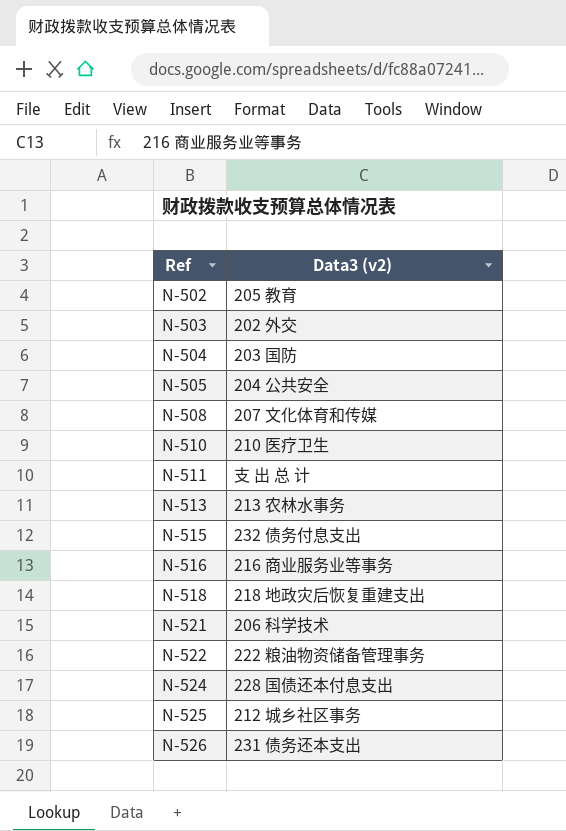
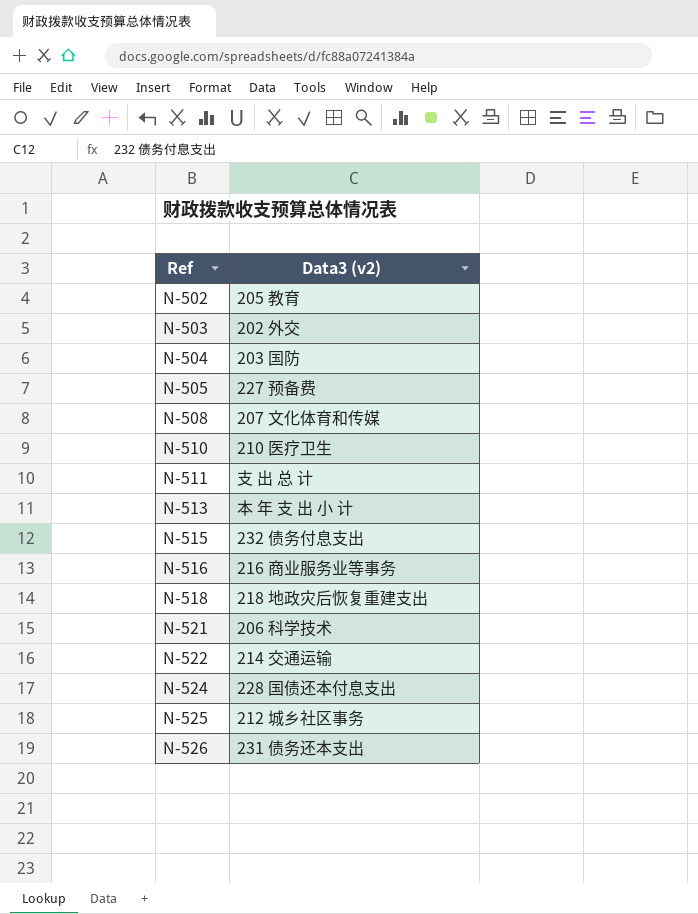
N-505 | Data3 (v2): 204 公共安全 -> 227 预备费
N-513 | Data3 (v2): 213 农林水事务 -> 本 年 支 出 小 计
N-522 | Data3 (v2): 222 粮油物资储备管理事务 -> 214 交通运输

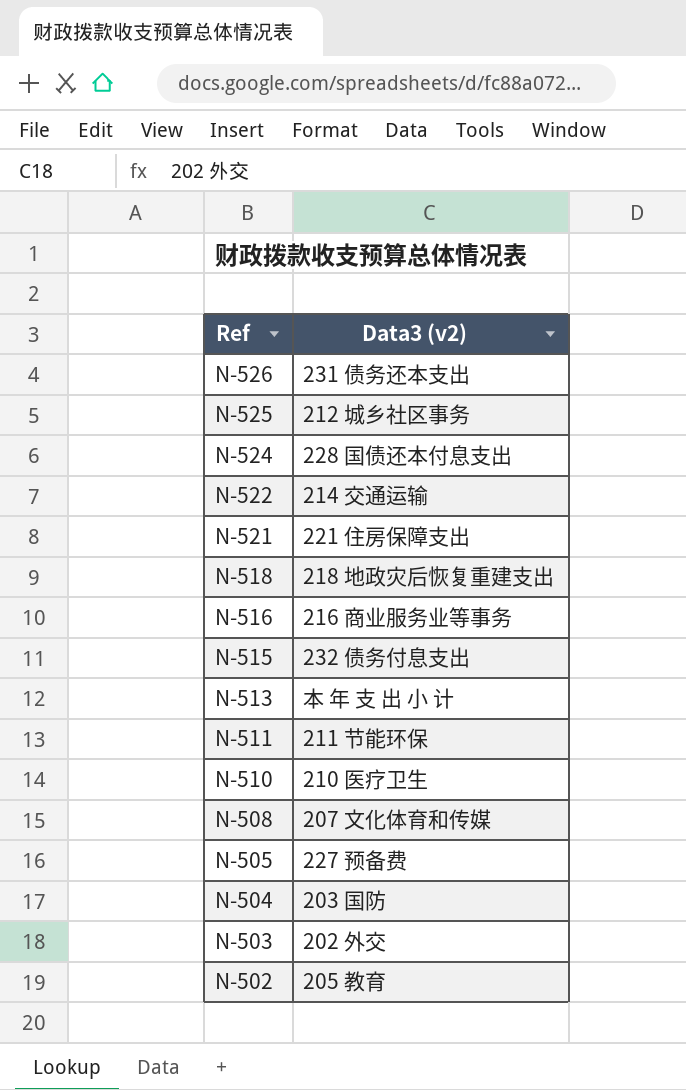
row order: Ref ascending -> Ref descending
N-521 | Data3 (v2): 206 科学技术 -> 221 住房保障支出
N-511 | Data3 (v2): 支 出 总 计 -> 211 节能环保

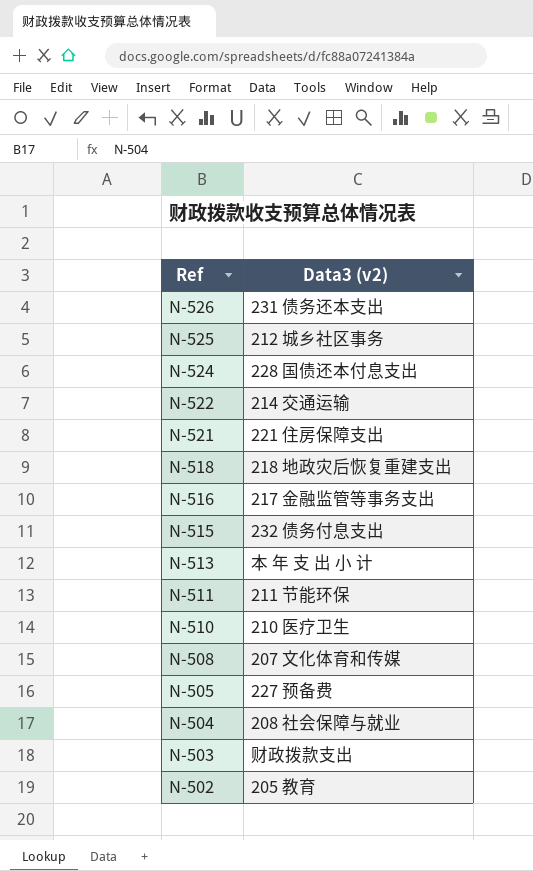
N-516 | Data3 (v2): 216 商业服务业等事务 -> 217 金融监管等事务支出
N-504 | Data3 (v2): 203 国防 -> 208 社会保障与就业
N-503 | Data3 (v2): 202 外交 -> 财政拨款支出

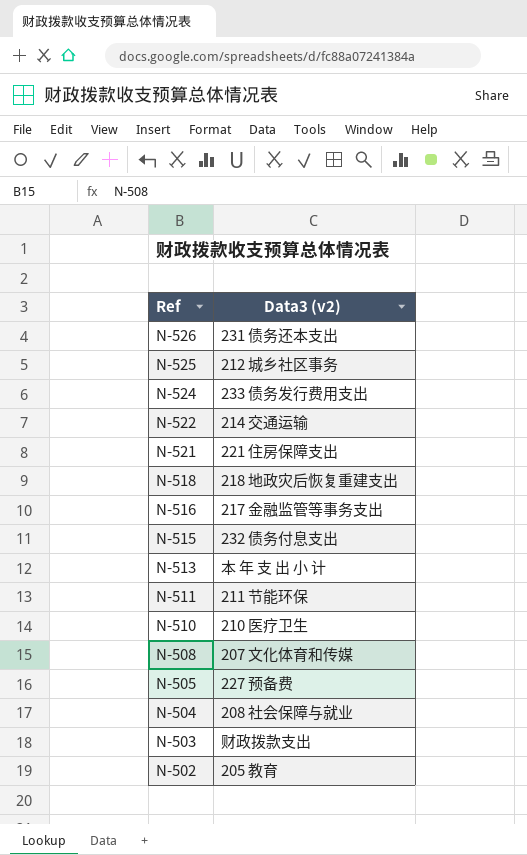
N-524 | Data3 (v2): 228 国债还本付息支出 -> 233 债务发行费用支出

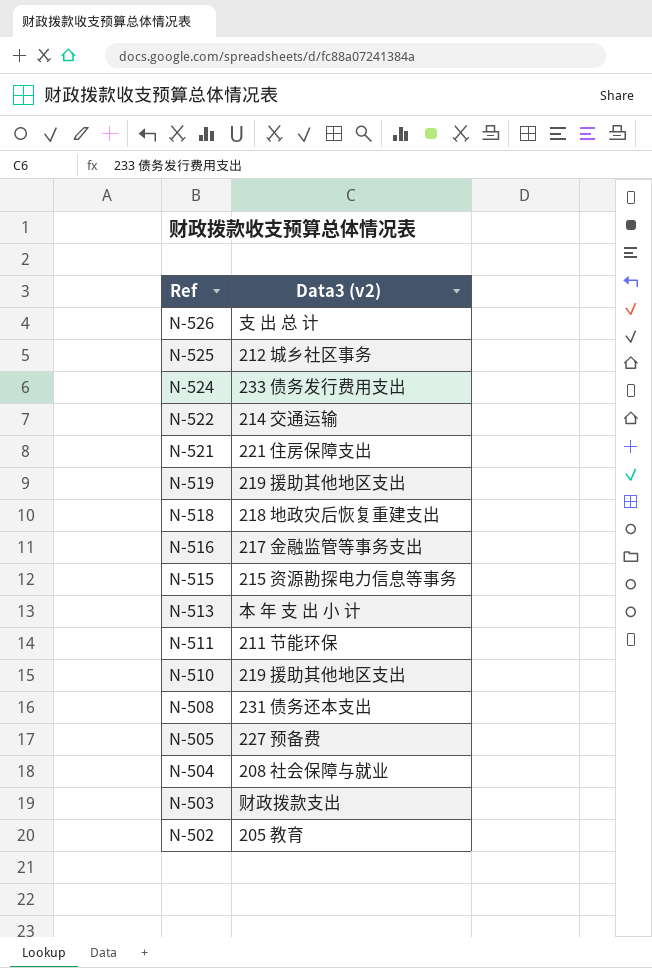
N-526 | Data3 (v2): 231 债务还本支出 -> 支 出 总 计
row N-519: none -> 219 援助其他地区支出
N-515 | Data3 (v2): 232 债务付息支出 -> 215 资源勘探电力信息等事务
N-510 | Data3 (v2): 210 医疗卫生 -> 219 援助其他地区支出
N-508 | Data3 (v2): 207 文化体育和传媒 -> 231 债务还本支出

